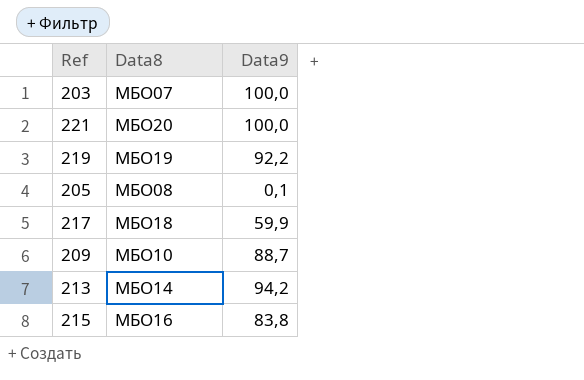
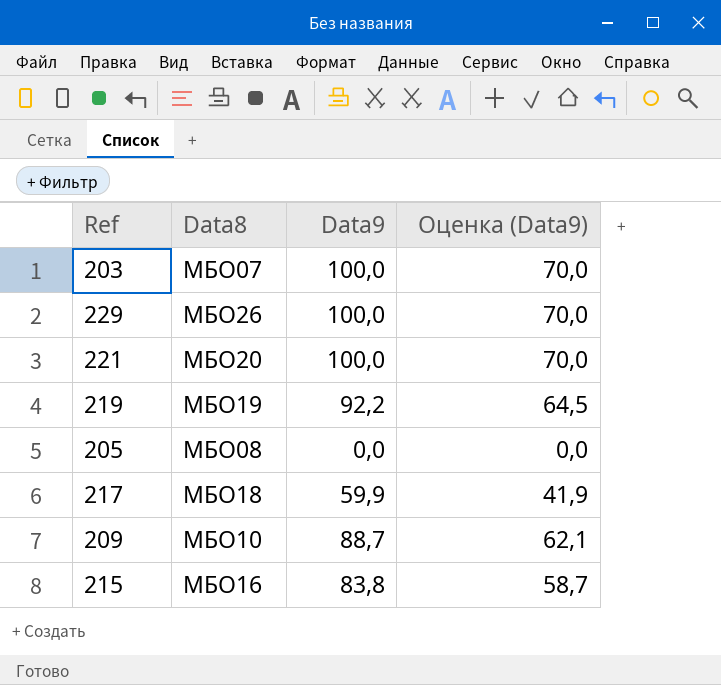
column Оценка (Data9) | formula: none -> [Data9] * 0,7
row 213: МБО14 | 94,2 -> none
row 229: none -> МБО26 | 100,0 | 70,0
205 | Data9: 0,1 -> 0,0

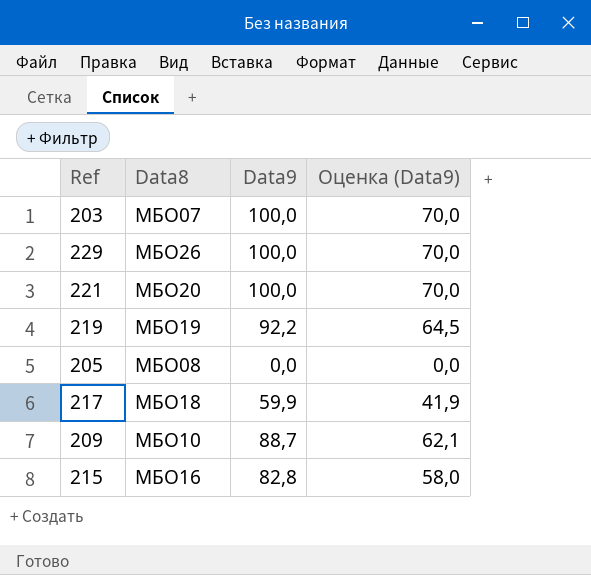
215 | Data9: 83,8 -> 82,8
215 | Оценка (Data9): 58,7 -> 58,0

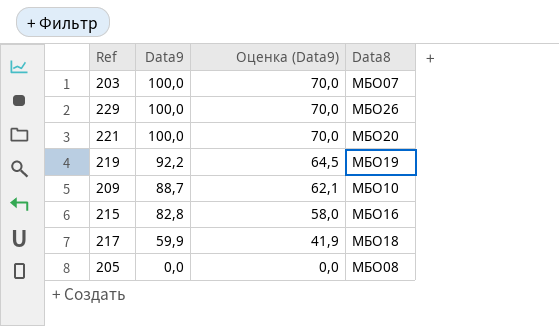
row order: none -> Data9 descending
column Data8 | position: 2 -> 4

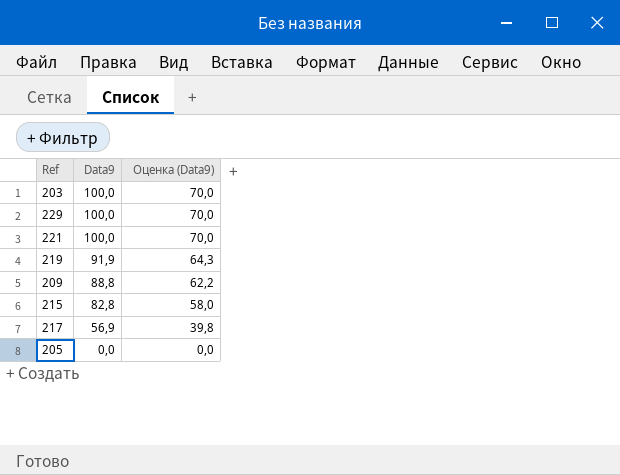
column Data8 | position: 4 -> none
219 | Data9: 92,2 -> 91,9
219 | Оценка (Data9): 64,5 -> 64,3
209 | Data9: 88,7 -> 88,8
209 | Оценка (Data9): 62,1 -> 62,2
217 | Data9: 59,9 -> 56,9
217 | Оценка (Data9): 41,9 -> 39,8

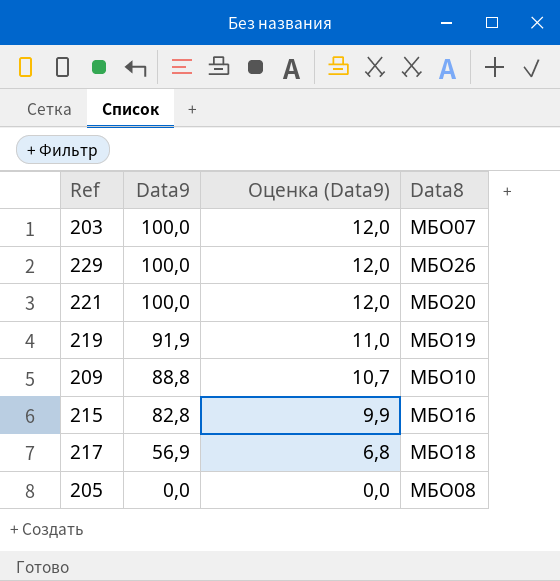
column Оценка (Data9) | formula: [Data9] * 0,7 -> [Data9] * 0,12
column Data8 | position: none -> 4

